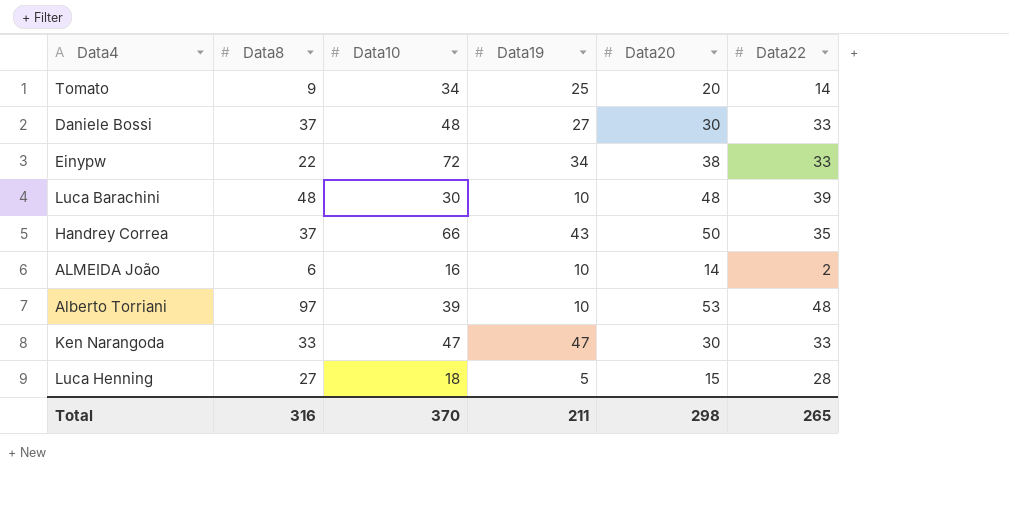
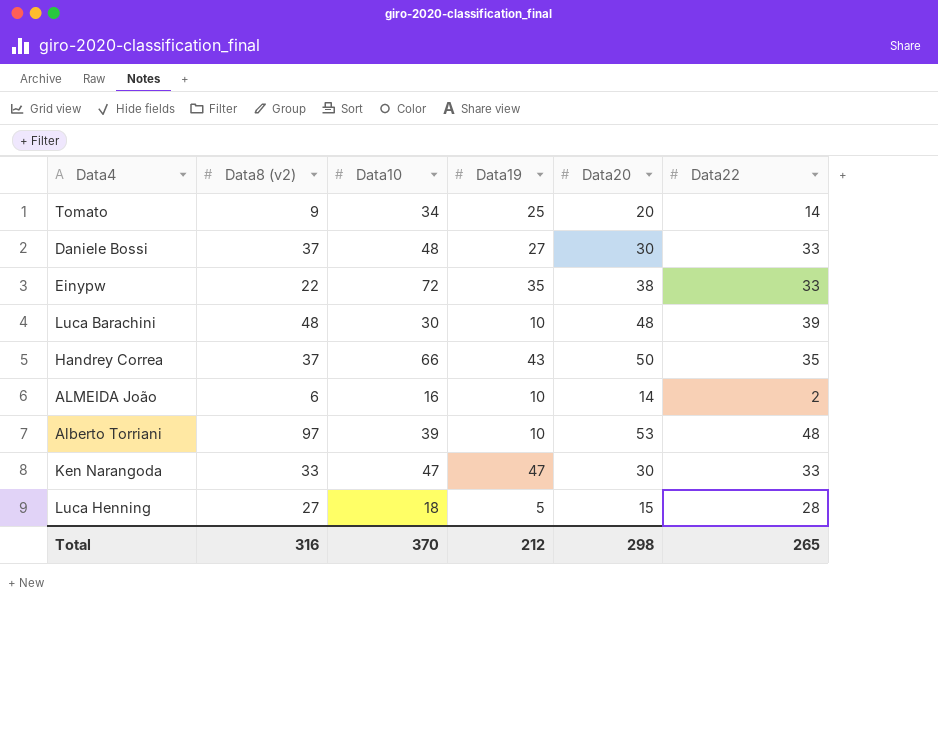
column name: Data8 -> Data8 (v2)
Einypw | Data19: 34 -> 35
Total | Data19: 211 -> 212

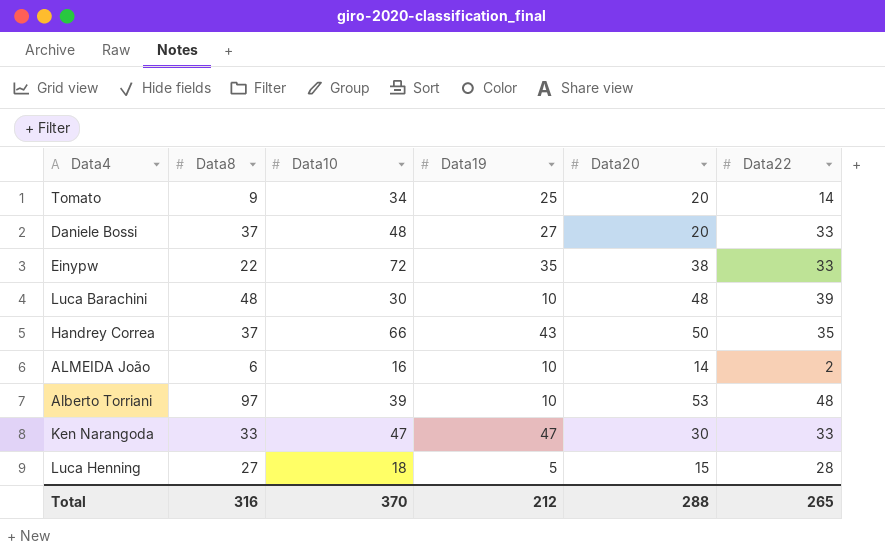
column name: Data8 (v2) -> Data8
Daniele Bossi | Data20: 30 -> 20
Total | Data20: 298 -> 288

